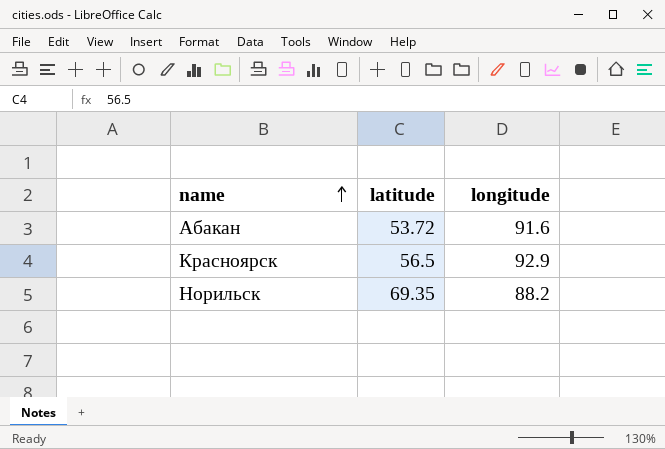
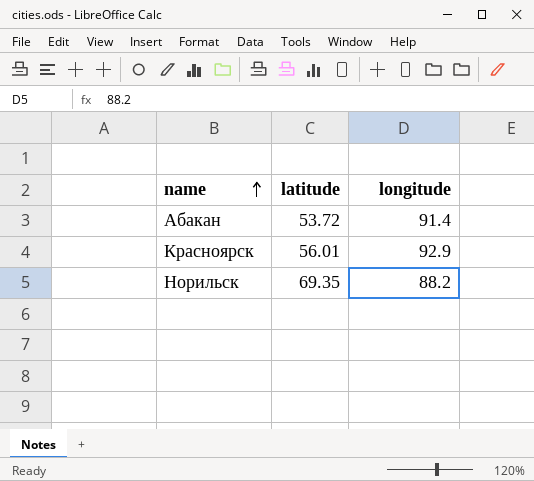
Абакан | longitude: 91.6 -> 91.4
Красноярск | latitude: 56.5 -> 56.01

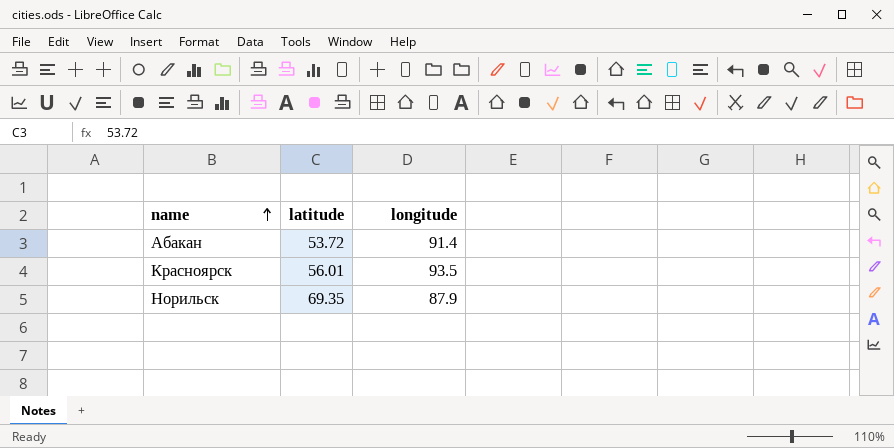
Красноярск | longitude: 92.9 -> 93.5
Норильск | longitude: 88.2 -> 87.9

